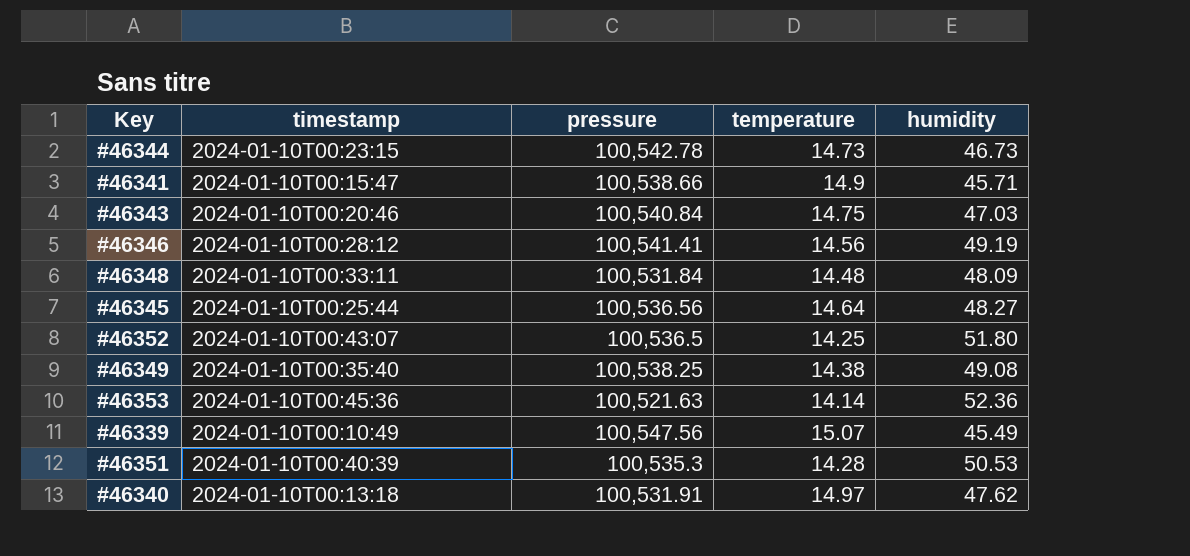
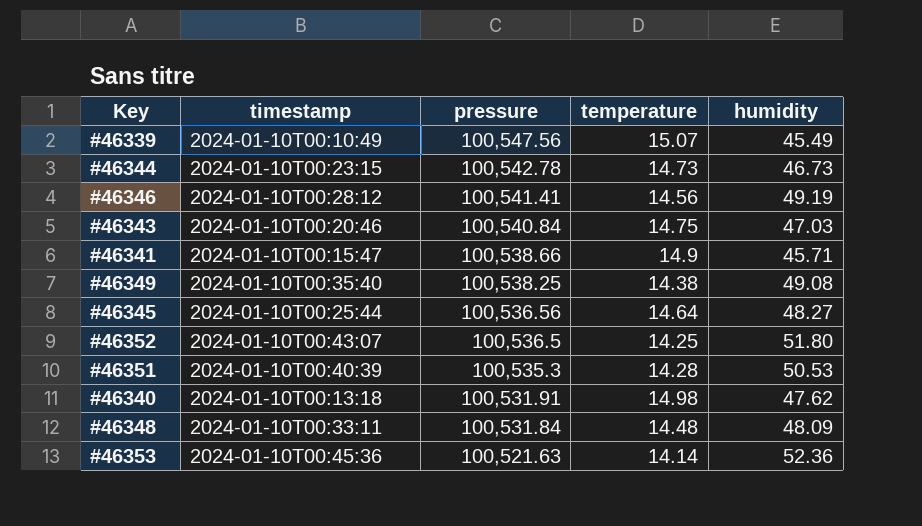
row order: none -> pressure descending
#46340 | temperature: 14.97 -> 14.98

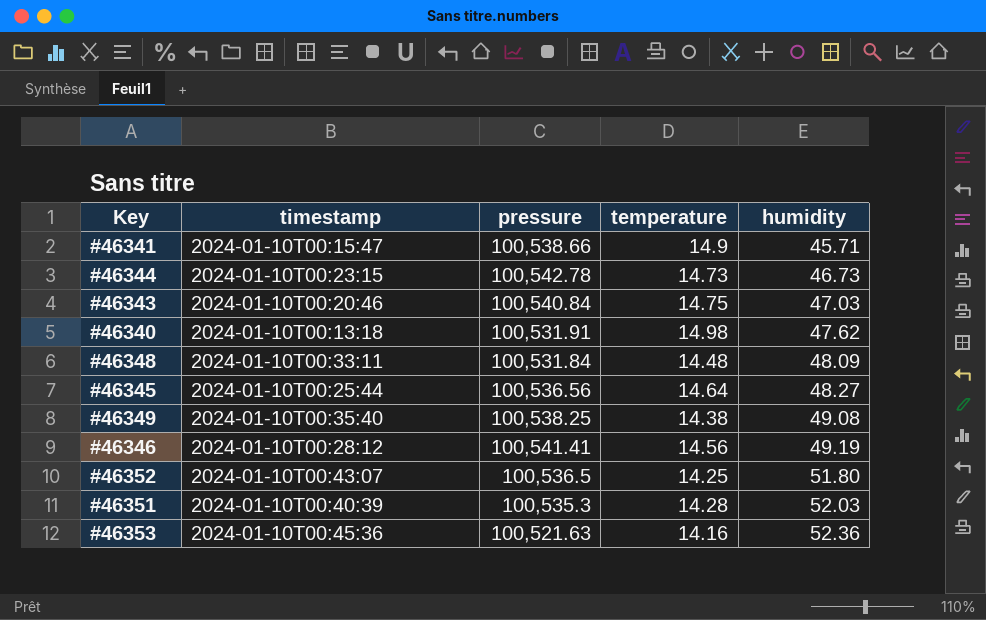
row order: pressure descending -> humidity ascending
row #46339: 2024-01-10T00:10:49 | 100,547.56 | 15.07 | 45.49 -> none
#46351 | humidity: 50.53 -> 52.03
#46353 | temperature: 14.14 -> 14.16

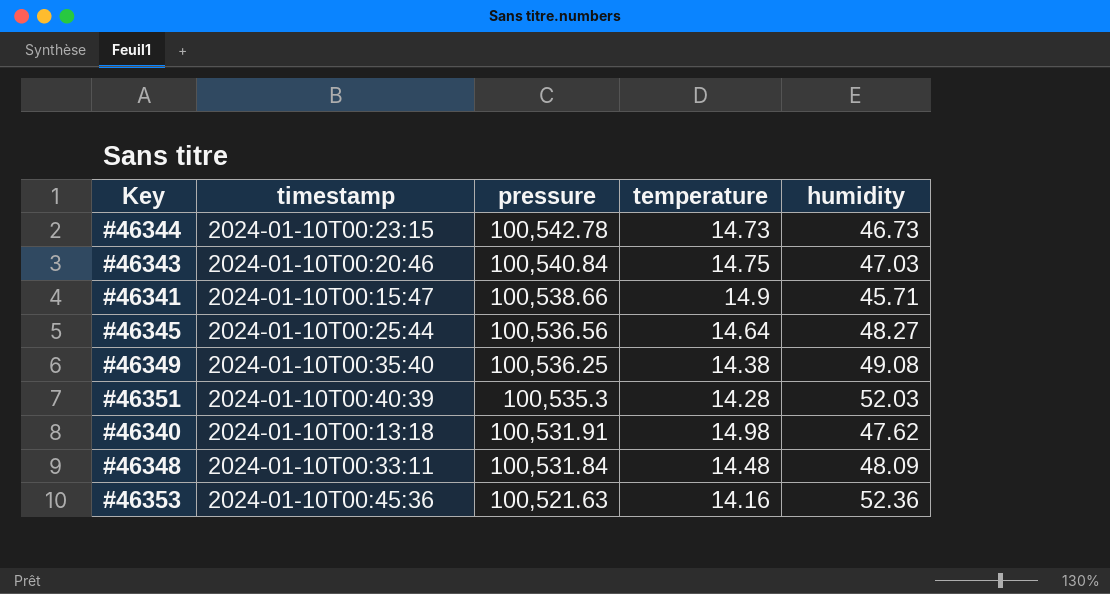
row order: humidity ascending -> pressure descending
row #46346: 2024-01-10T00:28:12 | 100,541.41 | 14.56 | 49.19 -> none
row #46352: 2024-01-10T00:43:07 | 100,536.5 | 14.25 | 51.80 -> none
#46349 | pressure: 100,538.25 -> 100,536.25

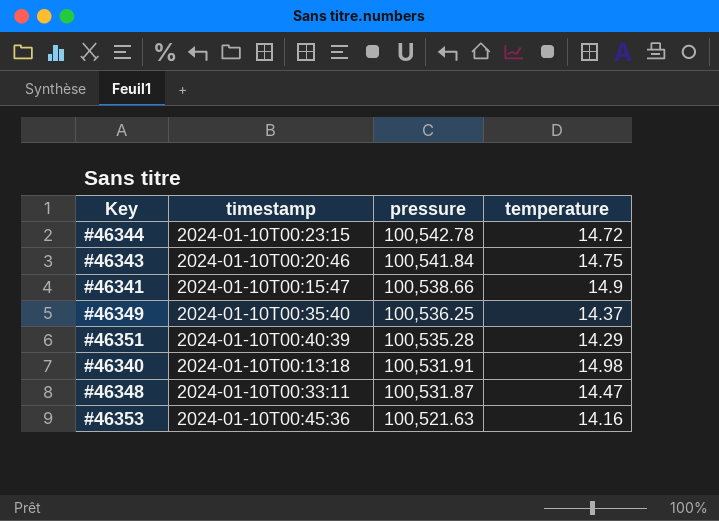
column humidity | position: 5 -> none
row #46345: 2024-01-10T00:25:44 | 100,536.56 | 14.64 | 48.27 -> none
#46344 | temperature: 14.73 -> 14.72
#46343 | pressure: 100,540.84 -> 100,541.84
#46349 | temperature: 14.38 -> 14.37
#46351 | pressure: 100,535.3 -> 100,535.28
#46351 | temperature: 14.28 -> 14.29
#46348 | pressure: 100,531.84 -> 100,531.87
#46348 | temperature: 14.48 -> 14.47

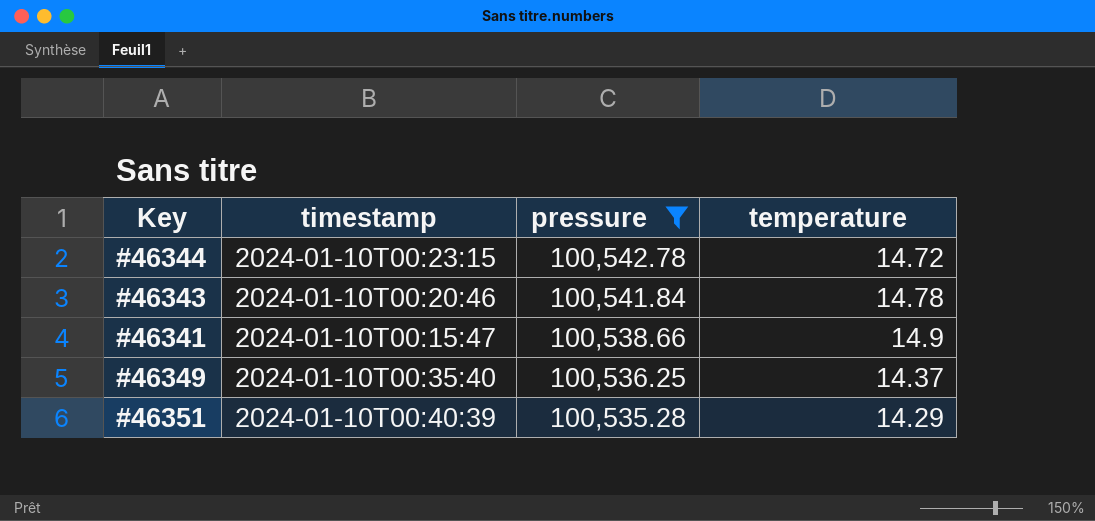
filter: none -> pressure >= 100,535.28
#46343 | temperature: 14.75 -> 14.78

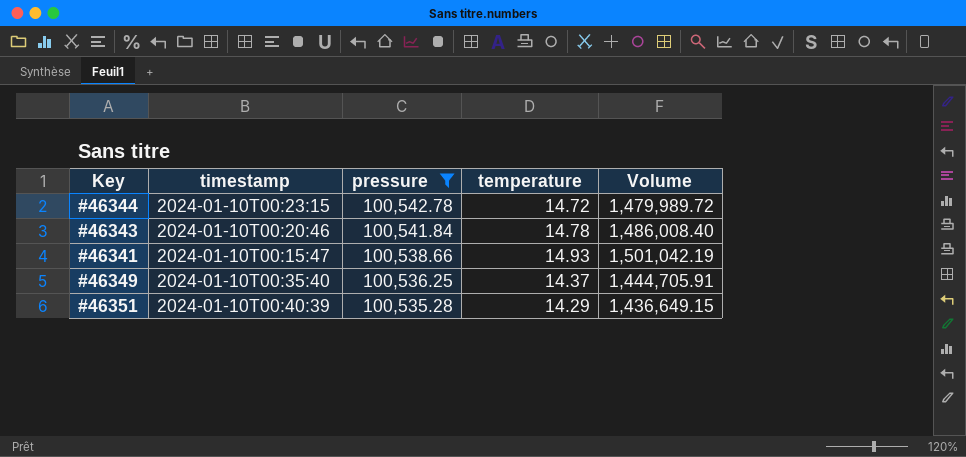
column Volume | formula: none -> [pressure] * [temperature]
#46341 | temperature: 14.9 -> 14.93

